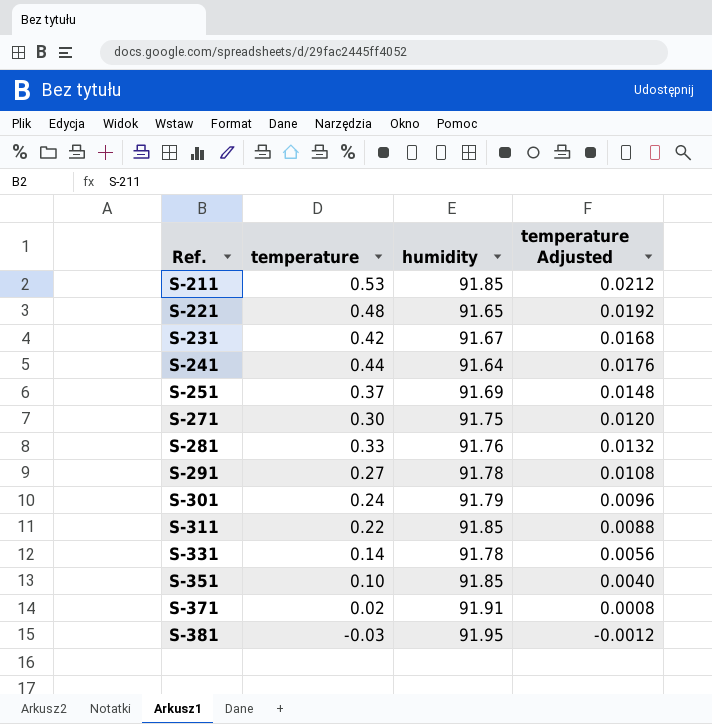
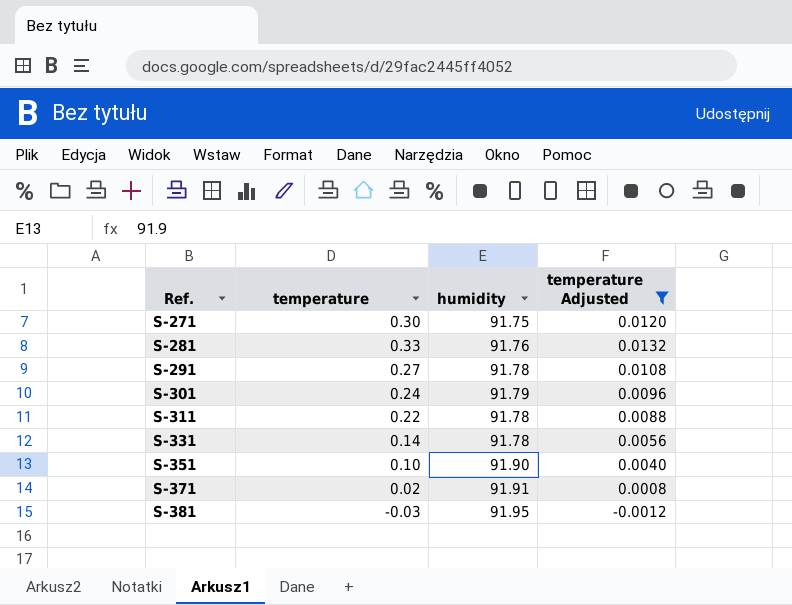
filter: none -> temperature Adjusted <= 0.0132
S-311 | humidity: 91.85 -> 91.78
S-351 | humidity: 91.85 -> 91.90

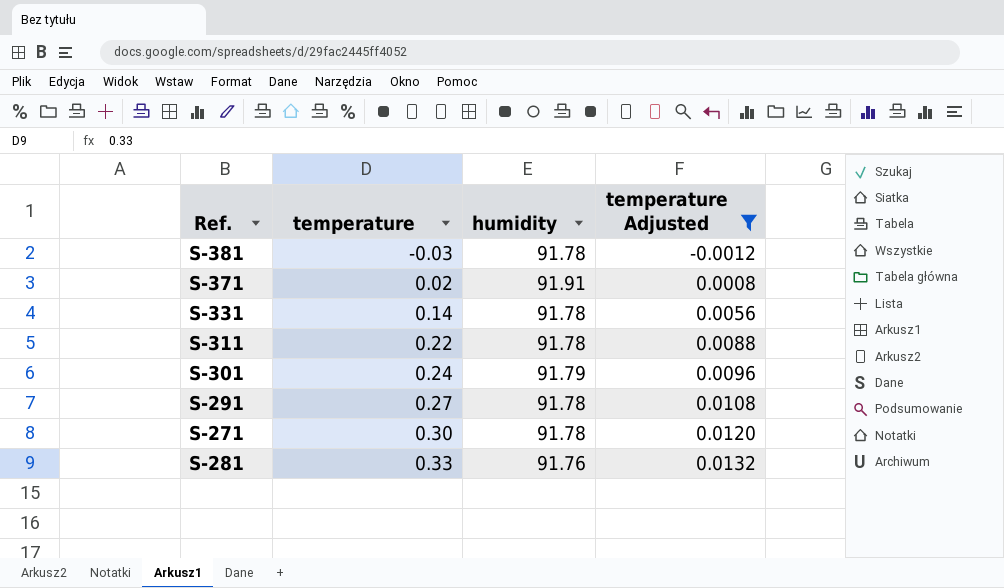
row order: Ref. ascending -> temperature ascending
row S-351: 0.10 | 91.90 | 0.0040 -> none
S-381 | humidity: 91.95 -> 91.78
S-271 | humidity: 91.75 -> 91.78

